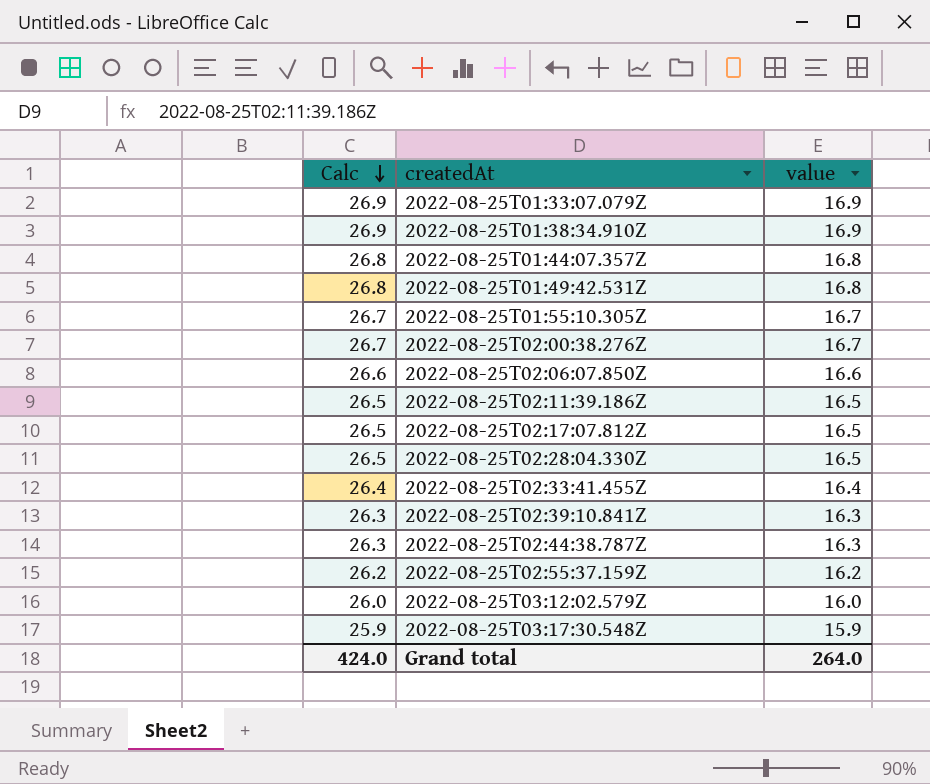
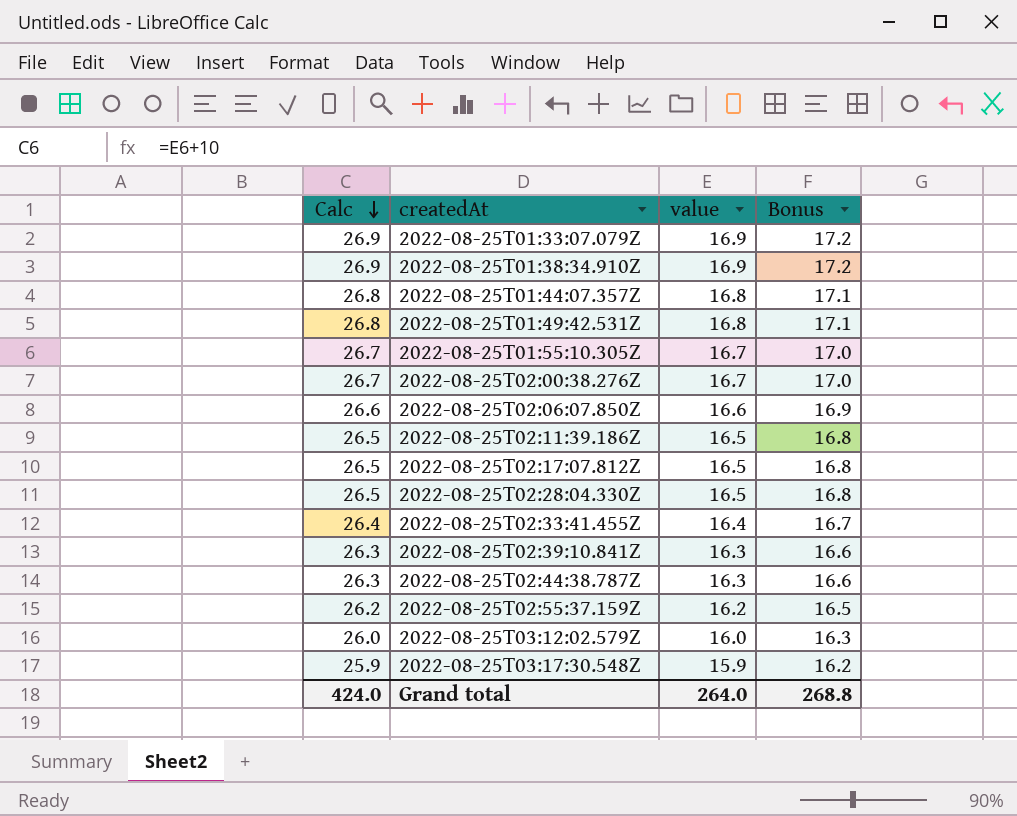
column Bonus | formula: none -> [value] * 1.02

